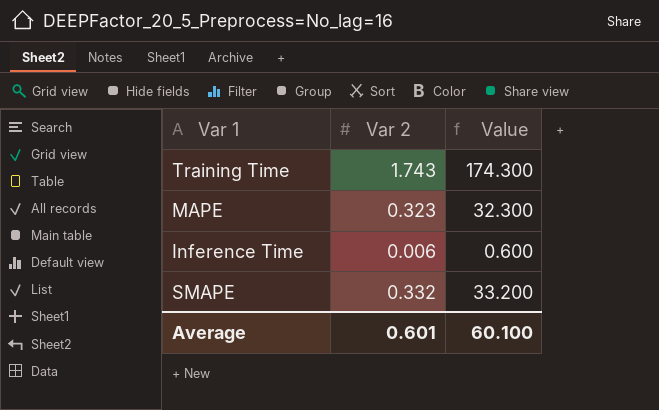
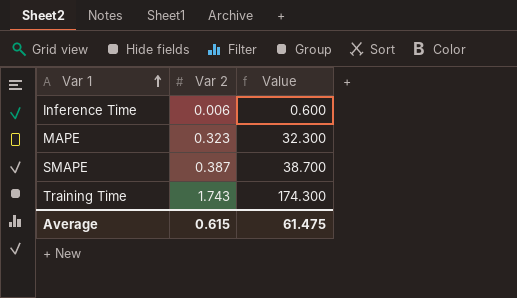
row order: none -> Var 1 ascending
SMAPE | Var 2: 0.332 -> 0.387
SMAPE | Value: 33.200 -> 38.700
Average | Var 2: 0.601 -> 0.615
Average | Value: 60.100 -> 61.475

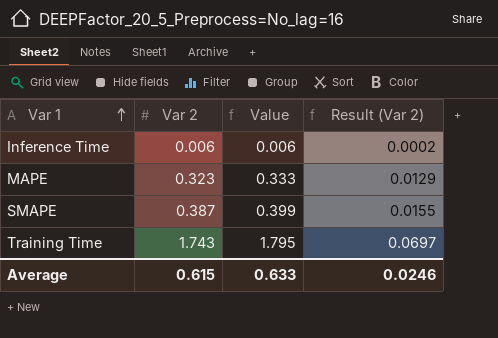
column Value | formula: [Var 2] * 100 -> [Var 2] * 1.03
column Result (Var 2) | formula: none -> [Var 2] * 0.04
Average | Value: 61.475 -> 0.633

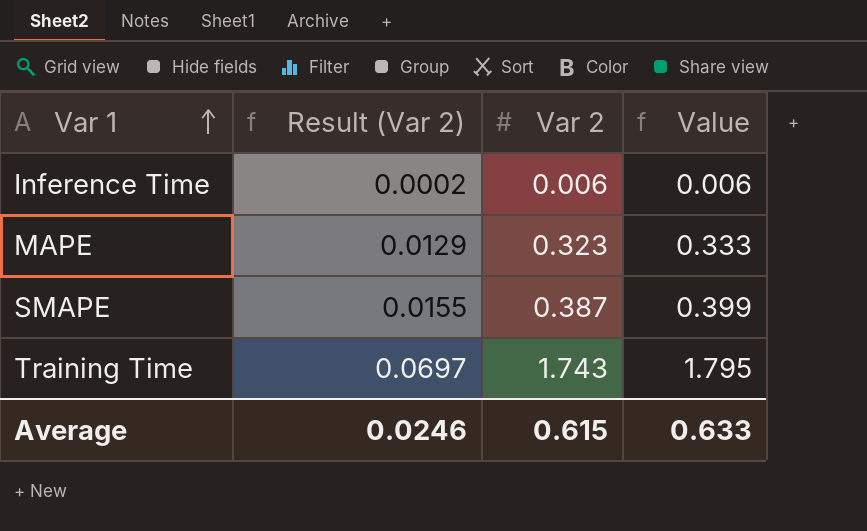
column Result (Var 2) | position: 4 -> 2

